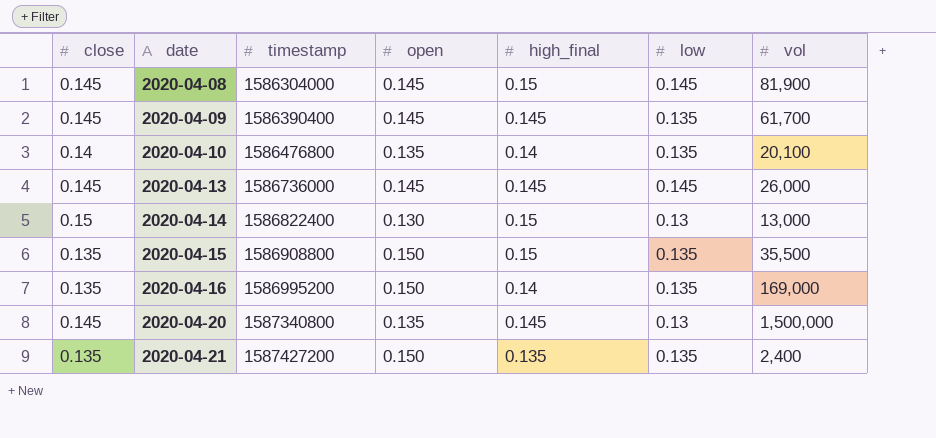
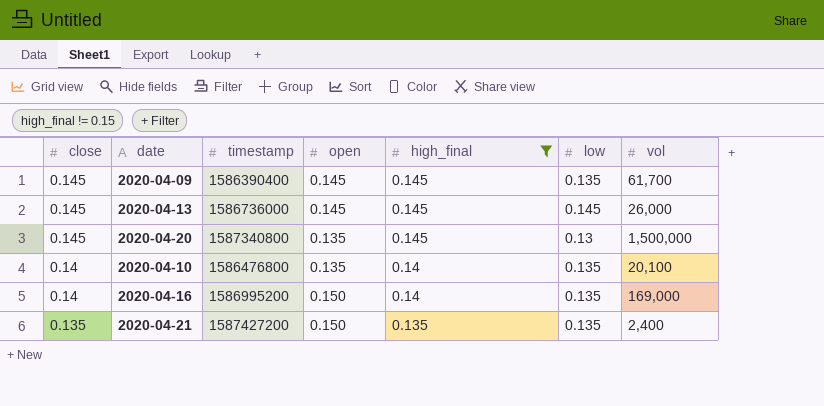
filter: none -> high_final != 0.15
row order: date ascending -> close descending
2020-04-16 | close: 0.135 -> 0.14

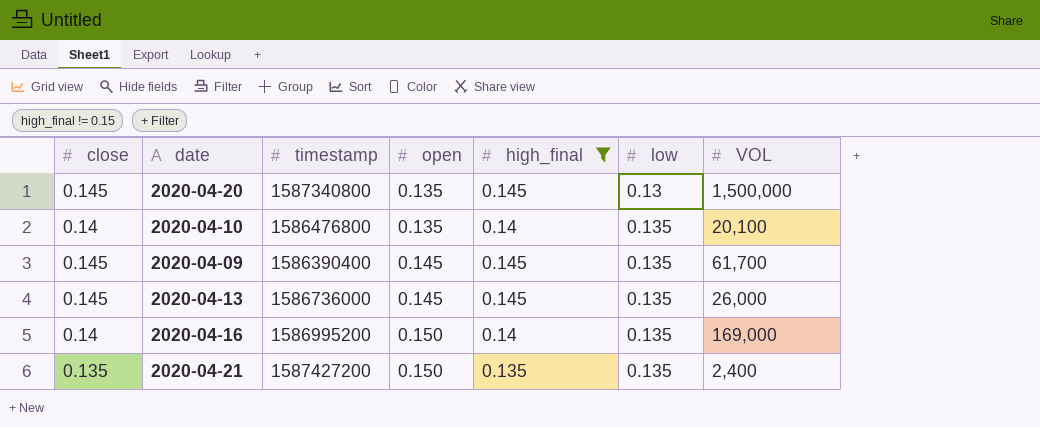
row order: close descending -> open ascending
column name: vol -> VOL
2020-04-13 | low: 0.145 -> 0.135

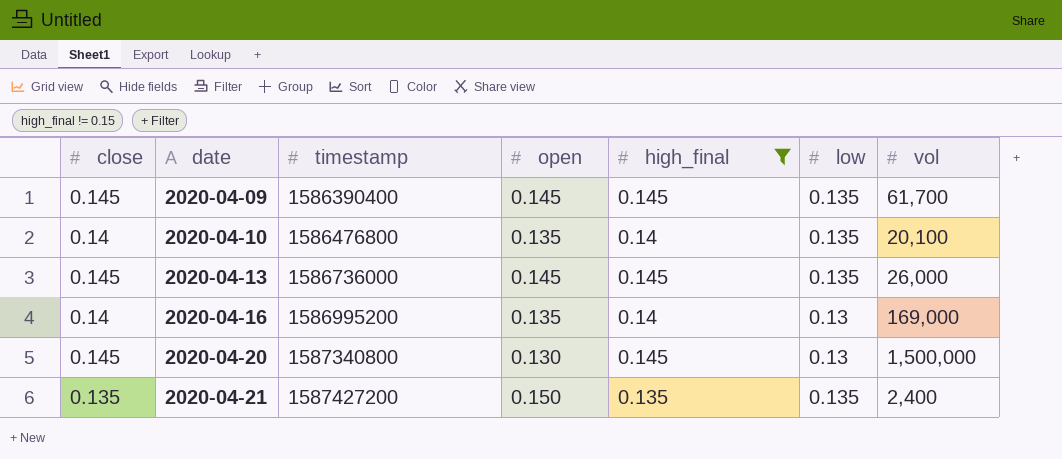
row order: open ascending -> date ascending
column name: VOL -> vol
2020-04-16 | open: 0.150 -> 0.135
2020-04-16 | low: 0.135 -> 0.13
2020-04-20 | open: 0.135 -> 0.130

